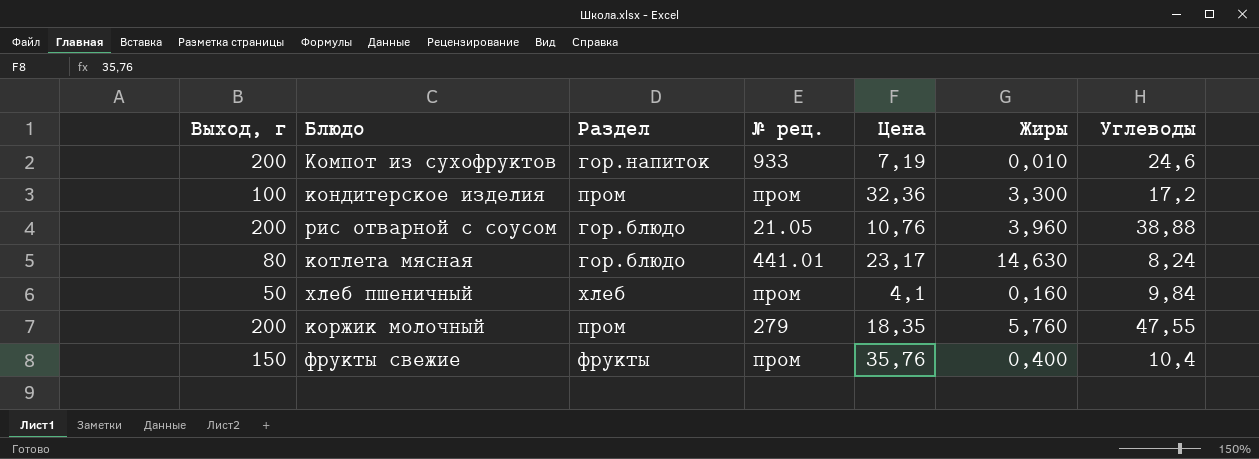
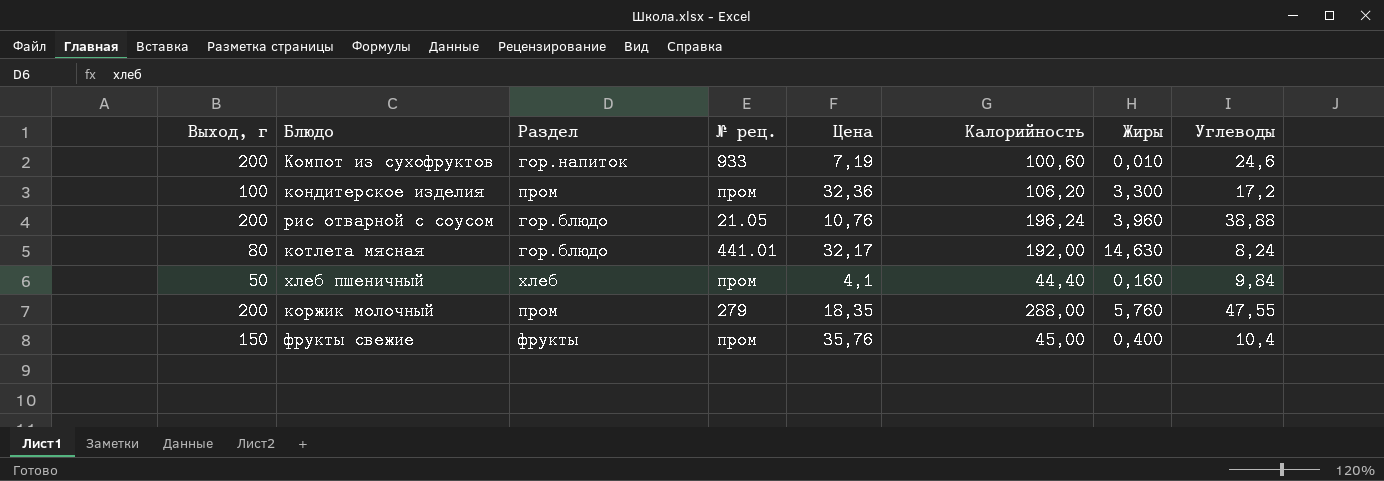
column Калорийность | position: none -> 6
котлета мясная | Цена: 23,17 -> 32,17

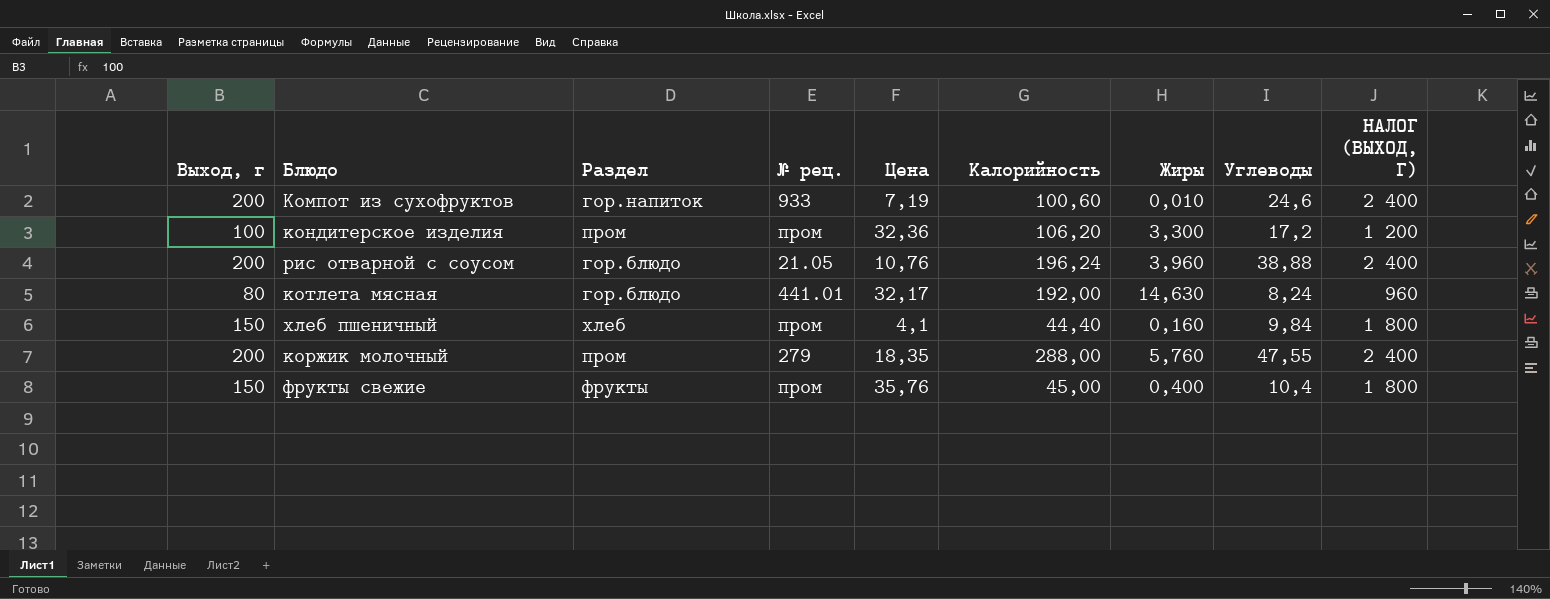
column НАЛОГ (ВЫХОД, Г) | formula: none -> [Выход, г] * 12
хлеб пшеничный | Выход, г: 50 -> 150

